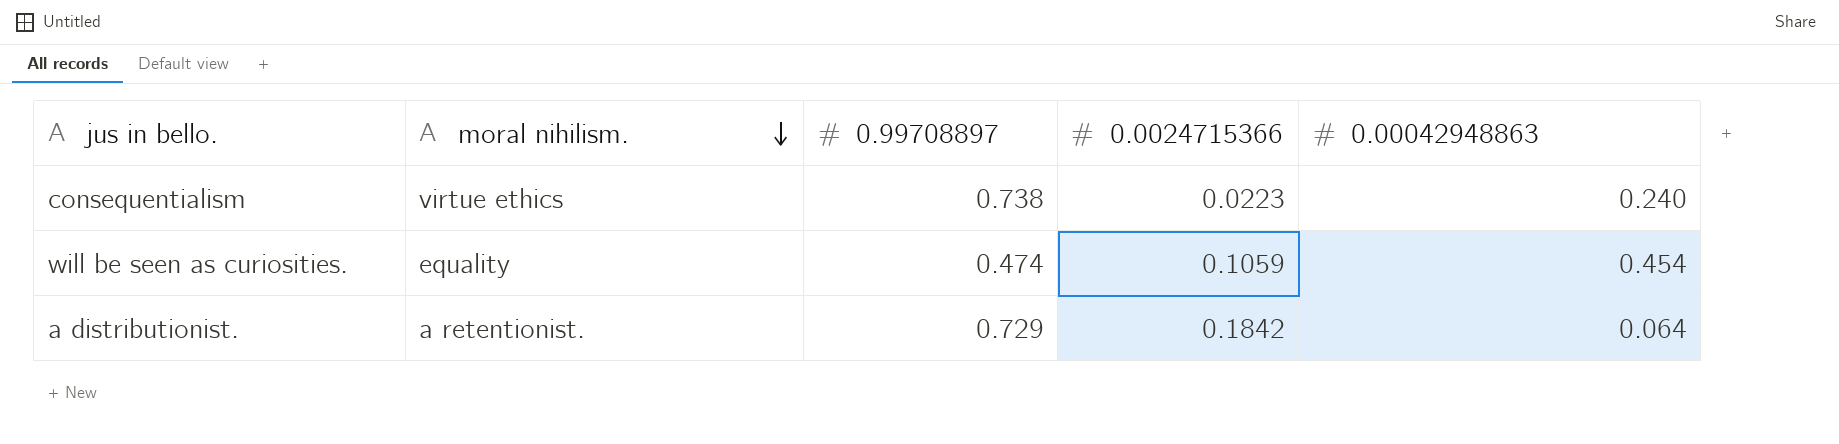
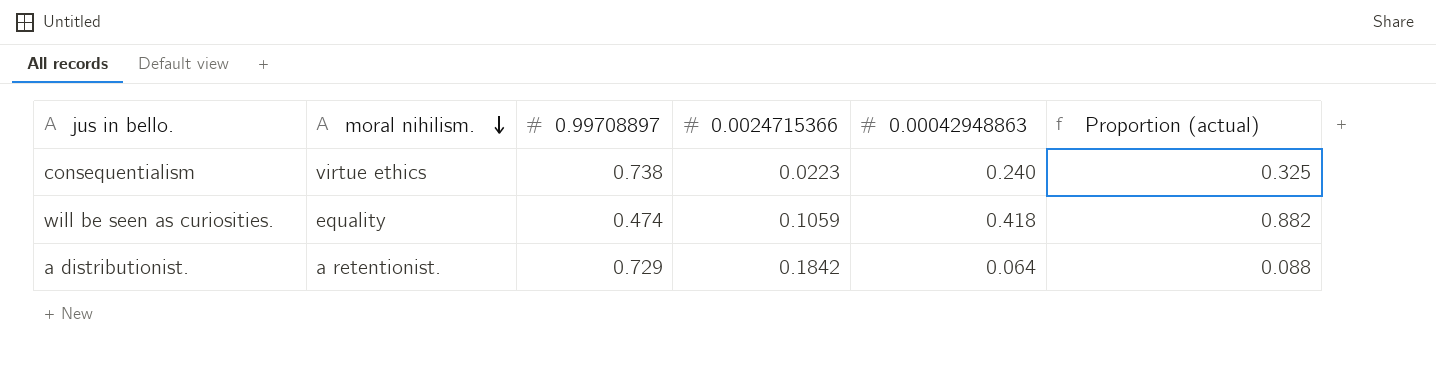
column Proportion (actual) | formula: none -> [0.00042948863] / [0.99708897]
will be seen as curiosities. | 0.00042948863: 0.454 -> 0.418

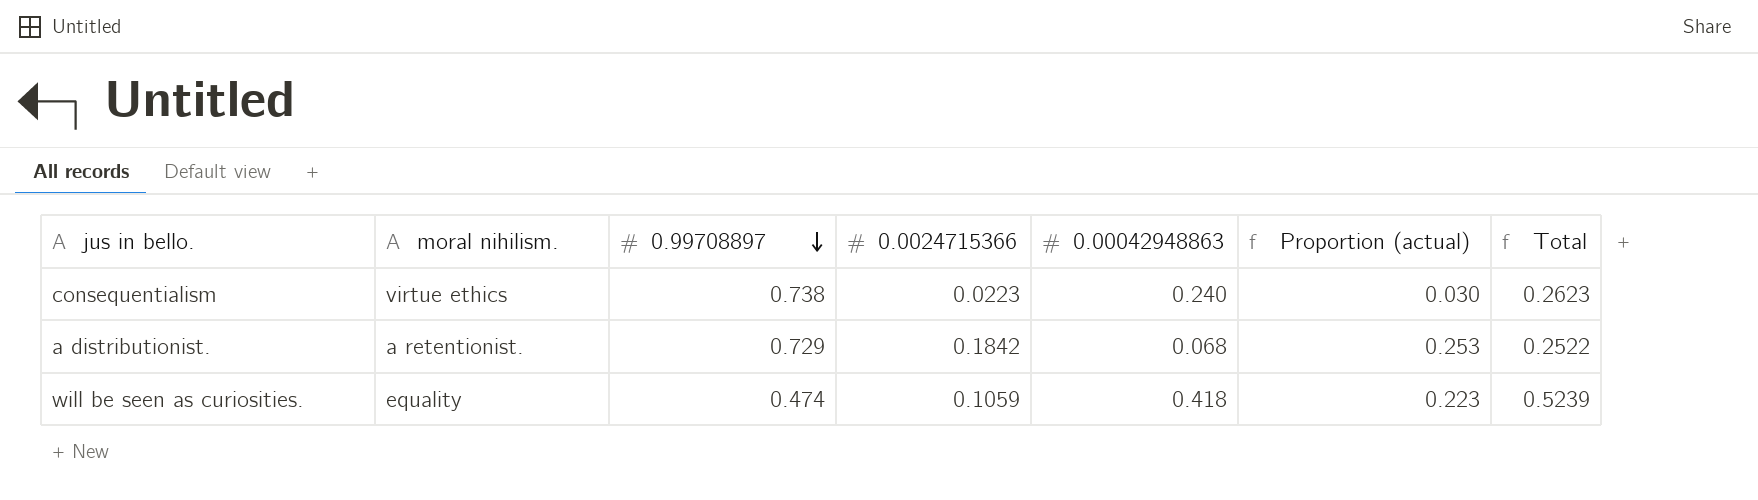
row order: moral nihilism. descending -> 0.99708897 descending
column Proportion (actual) | formula: [0.00042948863] / [0.99708897] -> [0.0024715366] / [0.99708897]
column Total | formula: none -> [0.0024715366] + [0.00042948863]
a distributionist. | 0.00042948863: 0.064 -> 0.068

